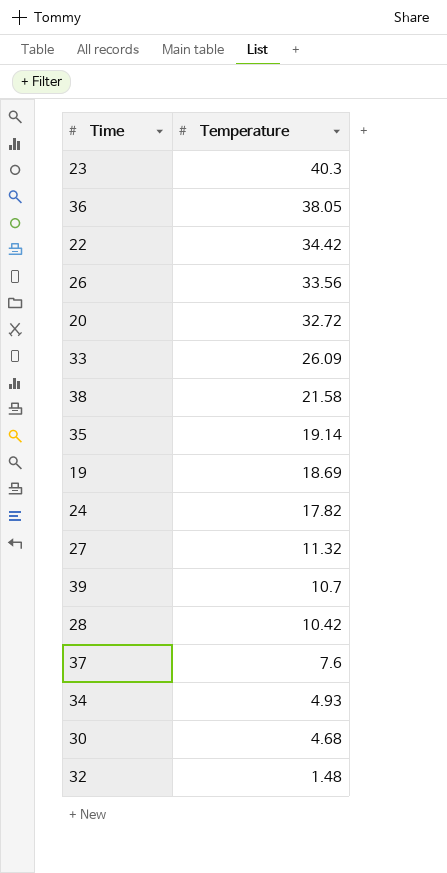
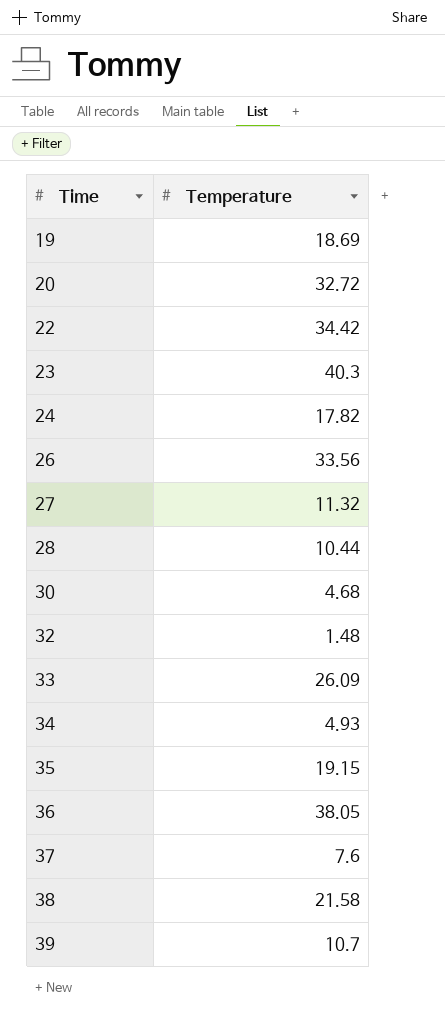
row order: Temperature descending -> Time ascending
28 | Temperature: 10.42 -> 10.44
35 | Temperature: 19.14 -> 19.15

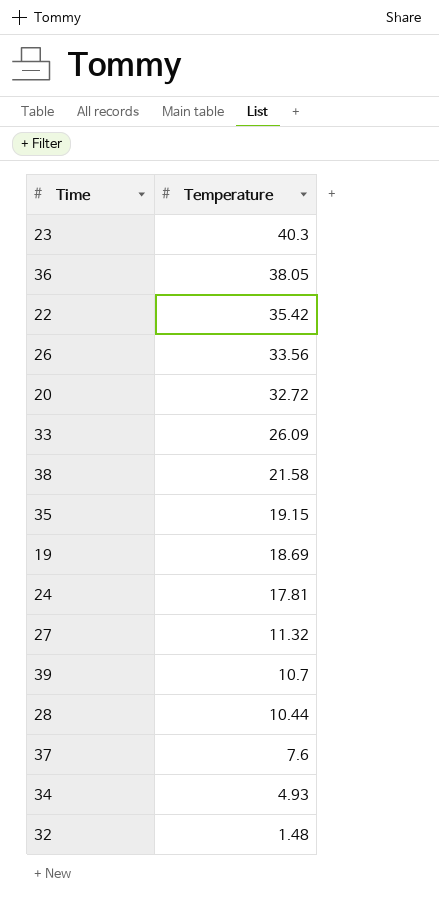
row order: Time ascending -> Temperature descending
row 30: 4.68 -> none
22 | Temperature: 34.42 -> 35.42
24 | Temperature: 17.82 -> 17.81

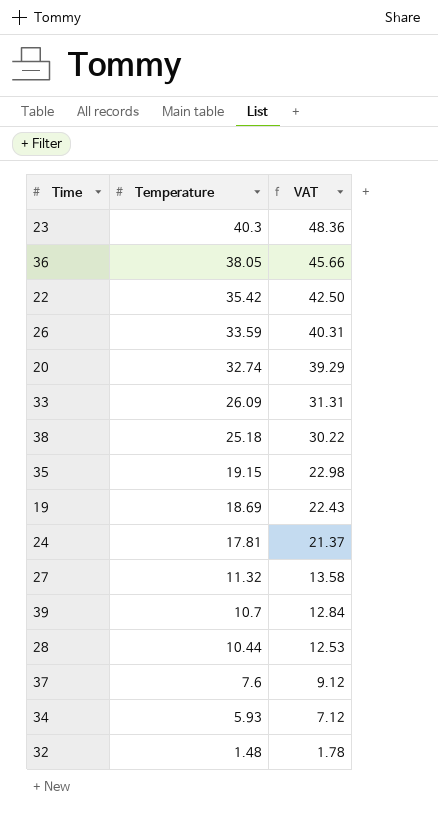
column VAT | formula: none -> [Temperature] * 1.2
26 | Temperature: 33.56 -> 33.59
20 | Temperature: 32.72 -> 32.74
38 | Temperature: 21.58 -> 25.18
34 | Temperature: 4.93 -> 5.93

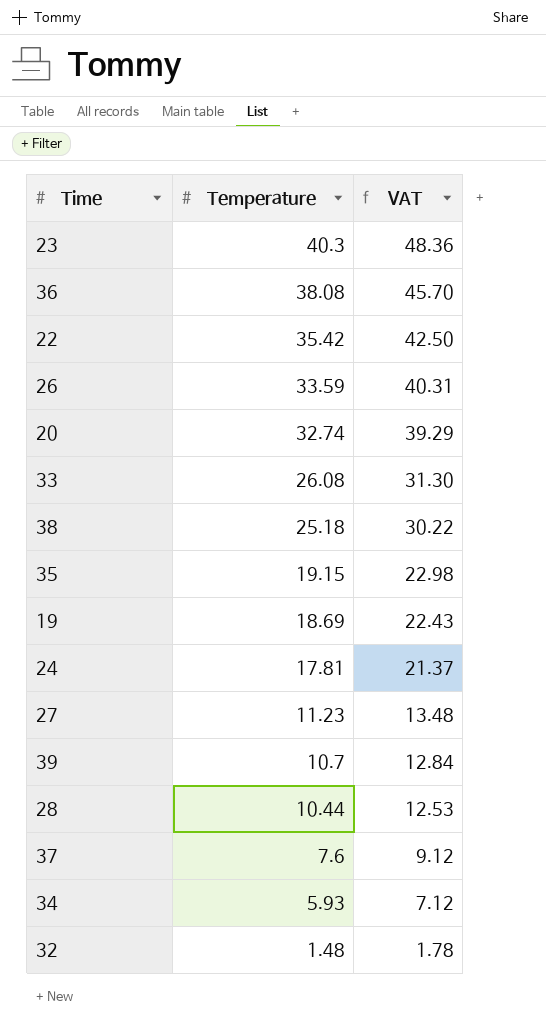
36 | Temperature: 38.05 -> 38.08
36 | VAT: 45.66 -> 45.70
33 | Temperature: 26.09 -> 26.08
33 | VAT: 31.31 -> 31.30
27 | Temperature: 11.32 -> 11.23
27 | VAT: 13.58 -> 13.48

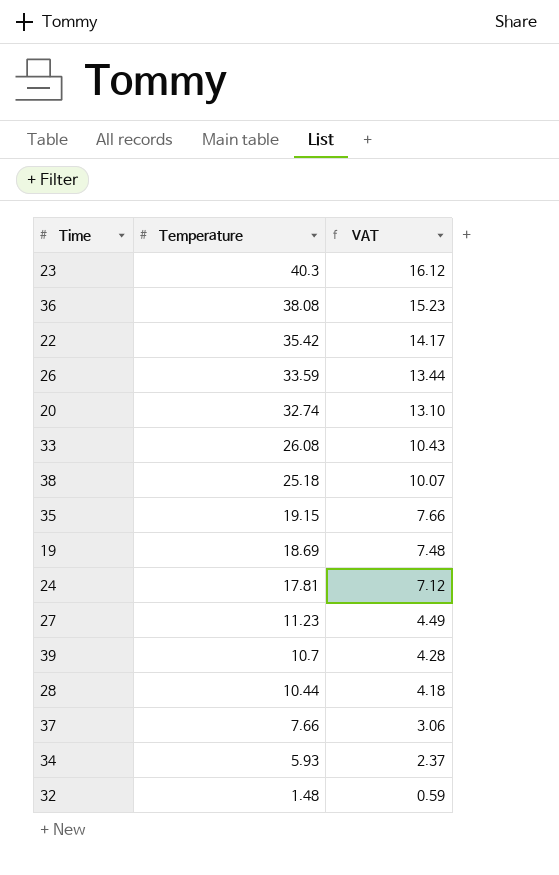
column VAT | formula: [Temperature] * 1.2 -> [Temperature] * 0.4
37 | Temperature: 7.6 -> 7.66

